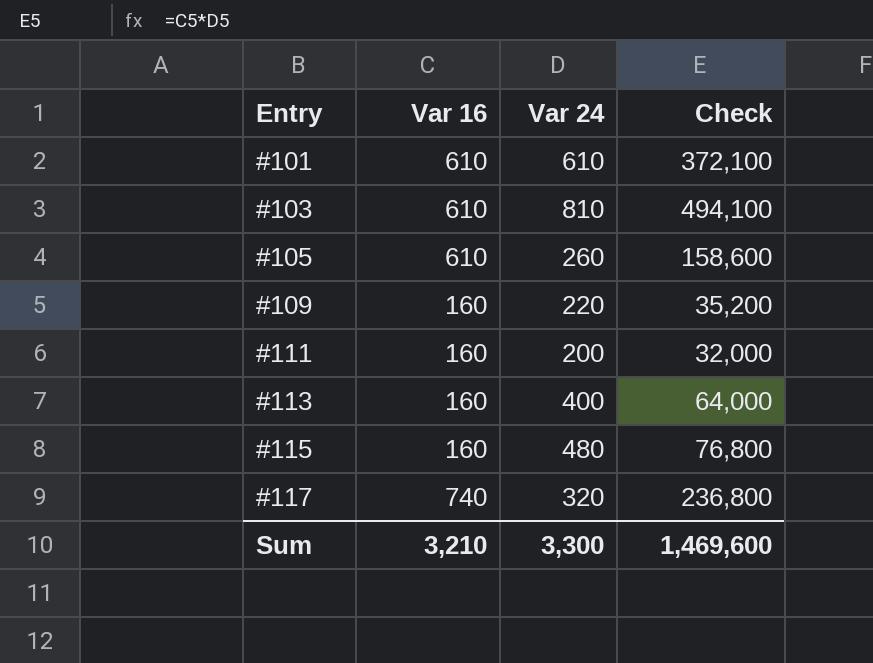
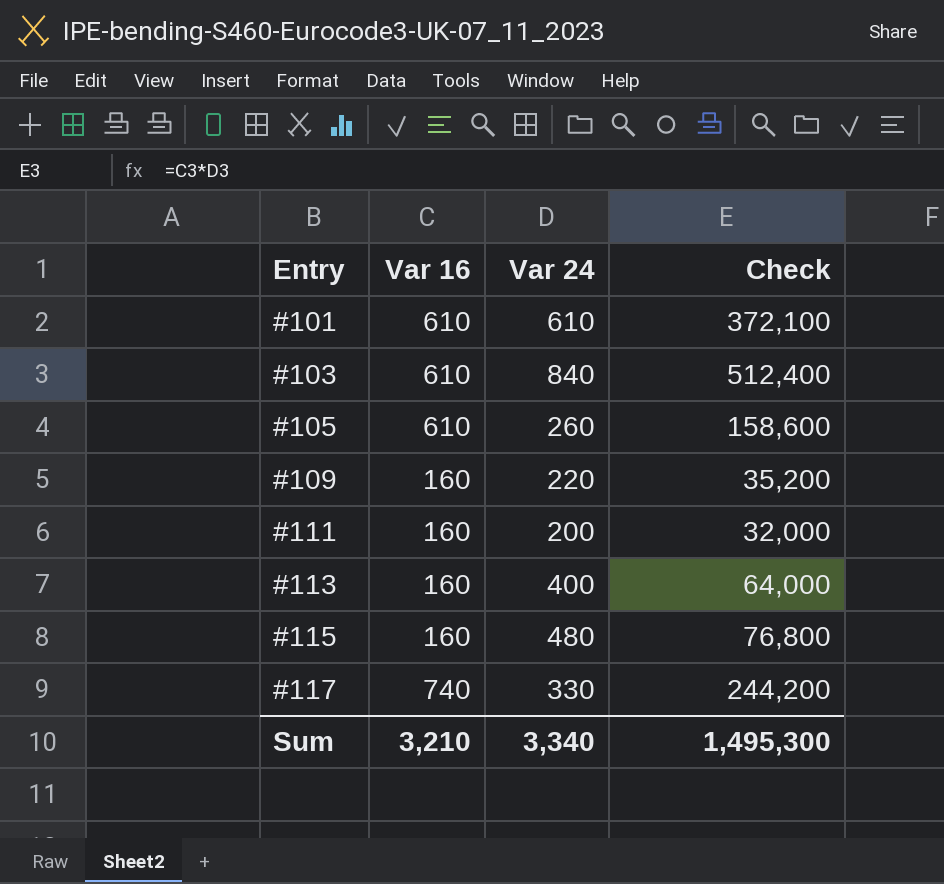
#103 | Var 24: 810 -> 840
#103 | Check: 494,100 -> 512,400
#117 | Var 24: 320 -> 330
#117 | Check: 236,800 -> 244,200
Sum | Var 24: 3,300 -> 3,340
Sum | Check: 1,469,600 -> 1,495,300

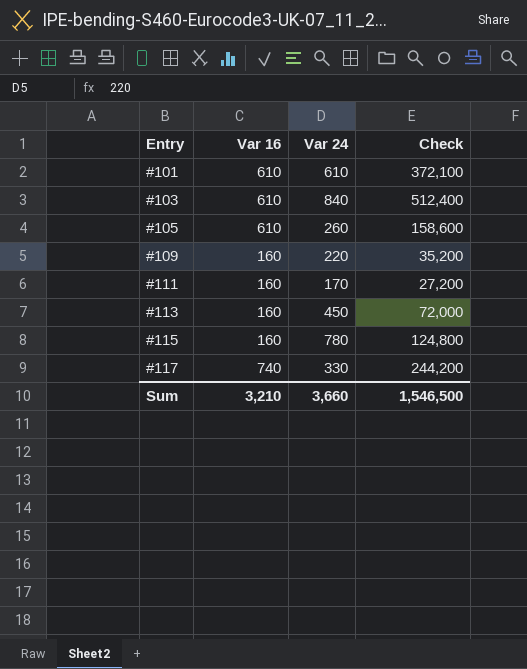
#111 | Var 24: 200 -> 170
#111 | Check: 32,000 -> 27,200
#113 | Var 24: 400 -> 450
#113 | Check: 64,000 -> 72,000
#115 | Var 24: 480 -> 780
#115 | Check: 76,800 -> 124,800
Sum | Var 24: 3,340 -> 3,660
Sum | Check: 1,495,300 -> 1,546,500

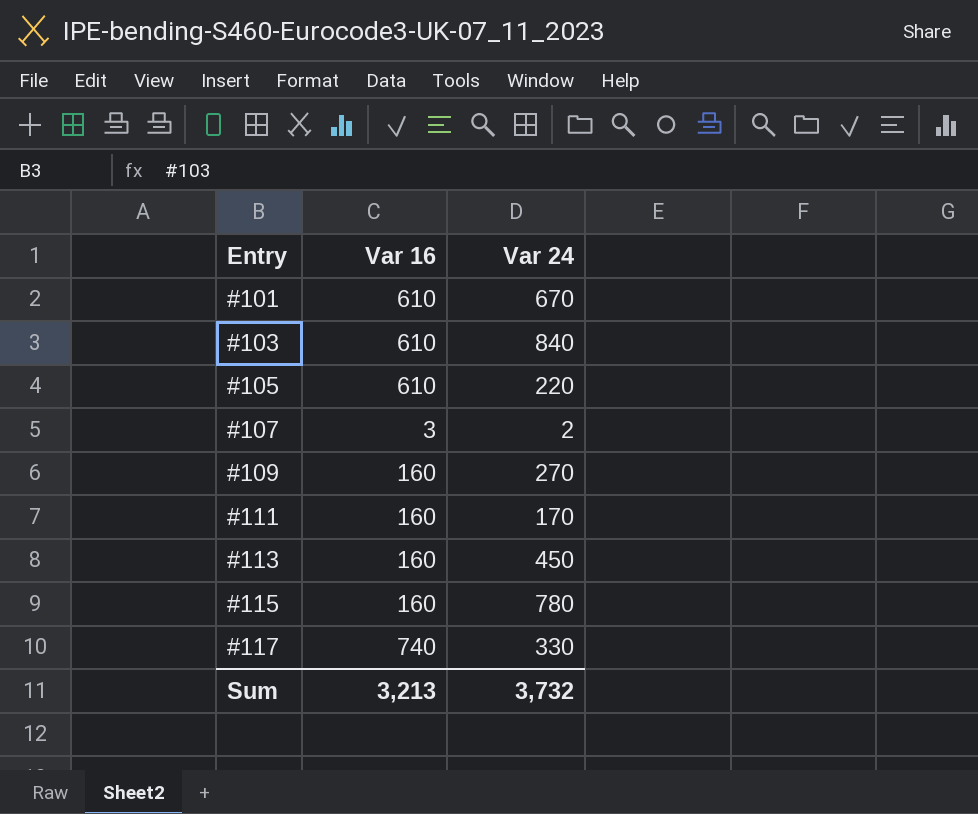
column Check | formula: [Var 16] * [Var 24] -> none
#101 | Var 24: 610 -> 670
#105 | Var 24: 260 -> 220
row #107: none -> 3 | 2
#109 | Var 24: 220 -> 270
Sum | Var 16: 3,210 -> 3,213
Sum | Var 24: 3,660 -> 3,732

